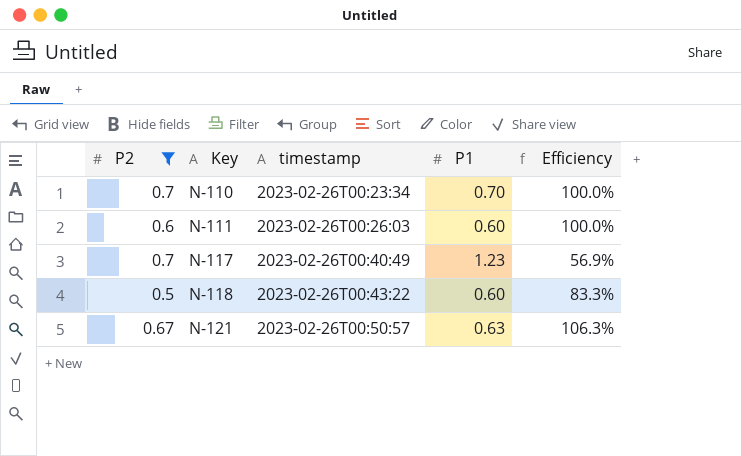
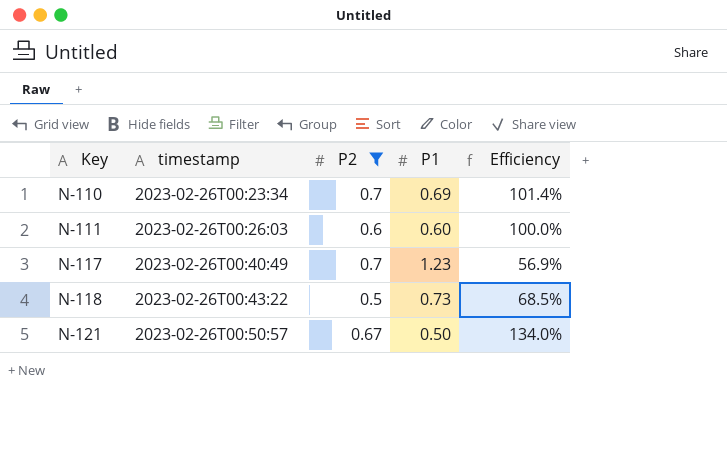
column P2 | position: 1 -> 3
N-110 | P1: 0.70 -> 0.69
N-110 | Efficiency: 100.0% -> 101.4%
N-118 | P1: 0.60 -> 0.73
N-118 | Efficiency: 83.3% -> 68.5%
N-121 | P1: 0.63 -> 0.50
N-121 | Efficiency: 106.3% -> 134.0%

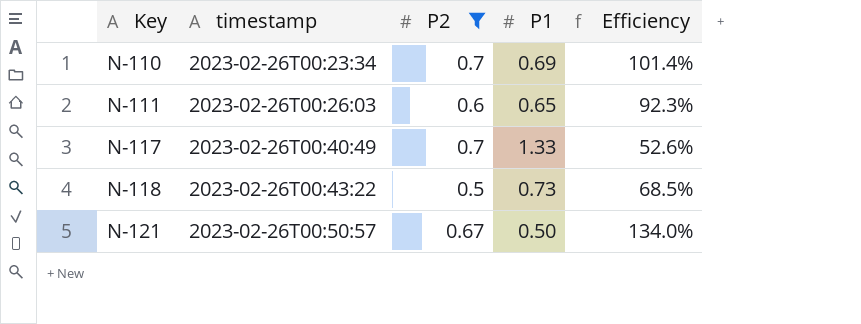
N-111 | P1: 0.60 -> 0.65
N-111 | Efficiency: 100.0% -> 92.3%
N-117 | P1: 1.23 -> 1.33
N-117 | Efficiency: 56.9% -> 52.6%

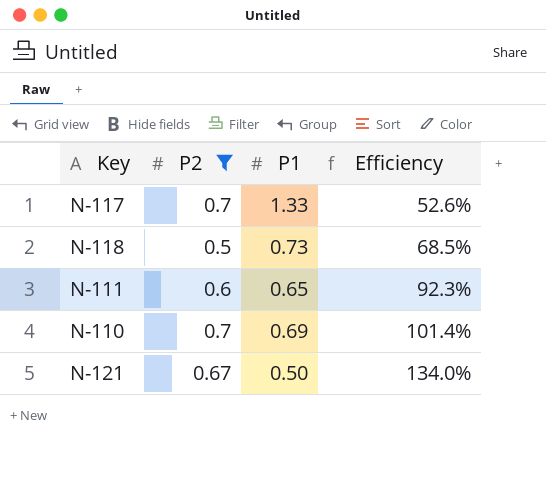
row order: Key ascending -> Efficiency ascending
column timestamp | position: 2 -> none

